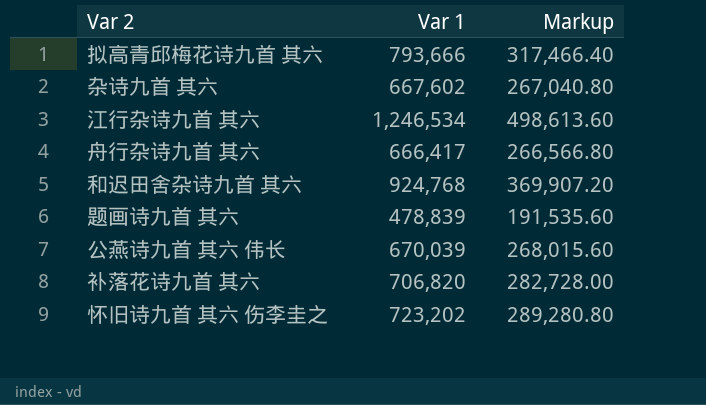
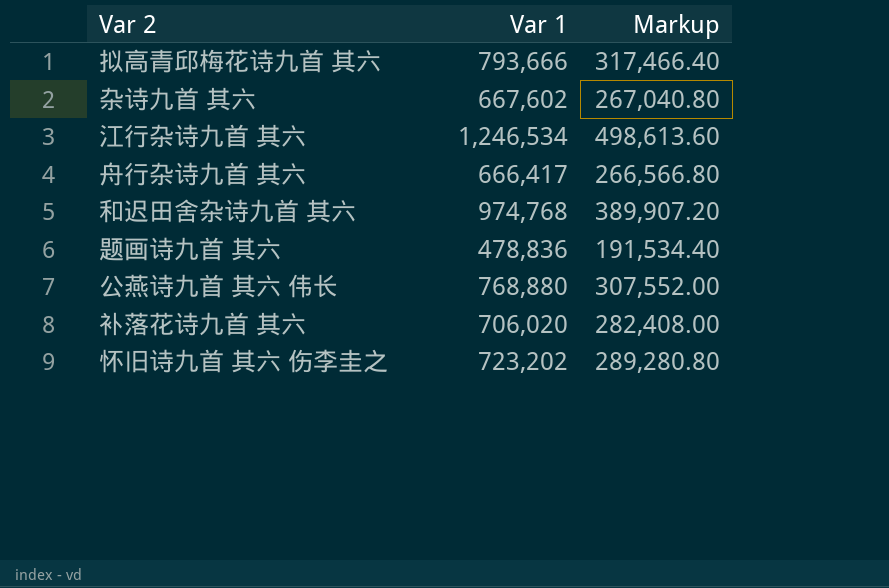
和迟田舍杂诗九首 其六 | Var 1: 924,768 -> 974,768
和迟田舍杂诗九首 其六 | Markup: 369,907.20 -> 389,907.20
题画诗九首 其六 | Var 1: 478,839 -> 478,836
题画诗九首 其六 | Markup: 191,535.60 -> 191,534.40
公燕诗九首 其六 伟长 | Var 1: 670,039 -> 768,880
公燕诗九首 其六 伟长 | Markup: 268,015.60 -> 307,552.00
补落花诗九首 其六 | Var 1: 706,820 -> 706,020
补落花诗九首 其六 | Markup: 282,728.00 -> 282,408.00

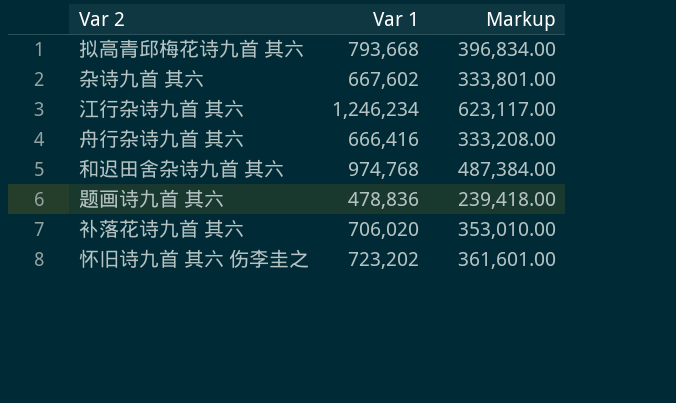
column Markup | formula: [Var 1] * 0.4 -> [Var 1] * 0.5
row 公燕诗九首 其六 伟长: 768,880 | 307,552.00 -> none
拟高青邱梅花诗九首 其六 | Var 1: 793,666 -> 793,668
江行杂诗九首 其六 | Var 1: 1,246,534 -> 1,246,234
舟行杂诗九首 其六 | Var 1: 666,417 -> 666,416

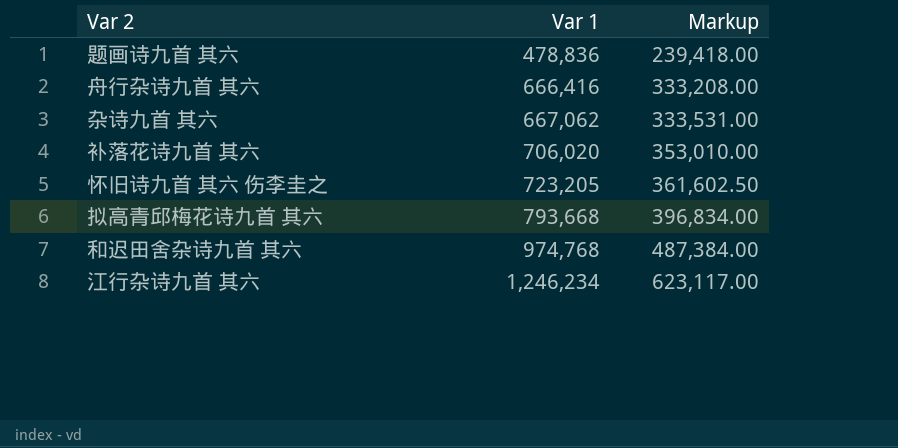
row order: none -> Var 1 ascending
杂诗九首 其六 | Var 1: 667,602 -> 667,062
杂诗九首 其六 | Markup: 333,801.00 -> 333,531.00
怀旧诗九首 其六 伤李圭之 | Var 1: 723,202 -> 723,205
怀旧诗九首 其六 伤李圭之 | Markup: 361,601.00 -> 361,602.50

